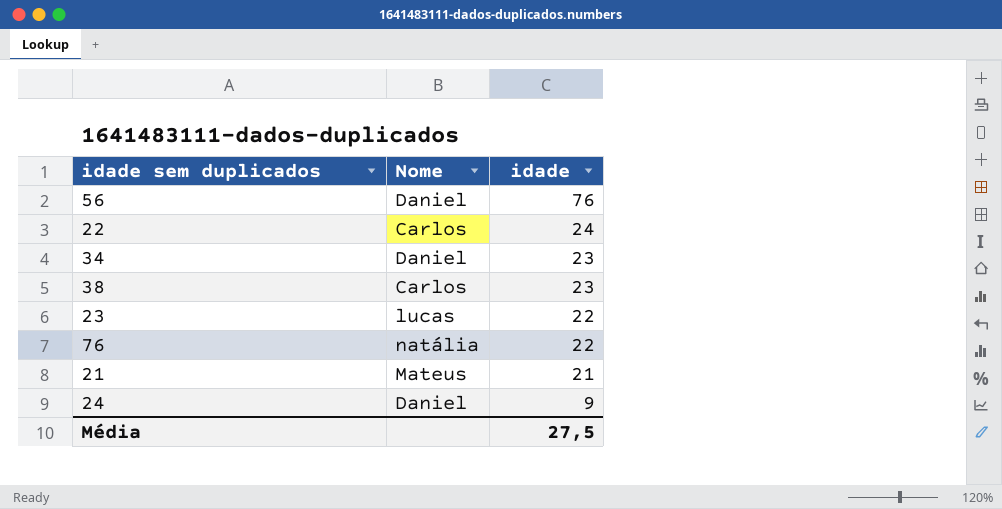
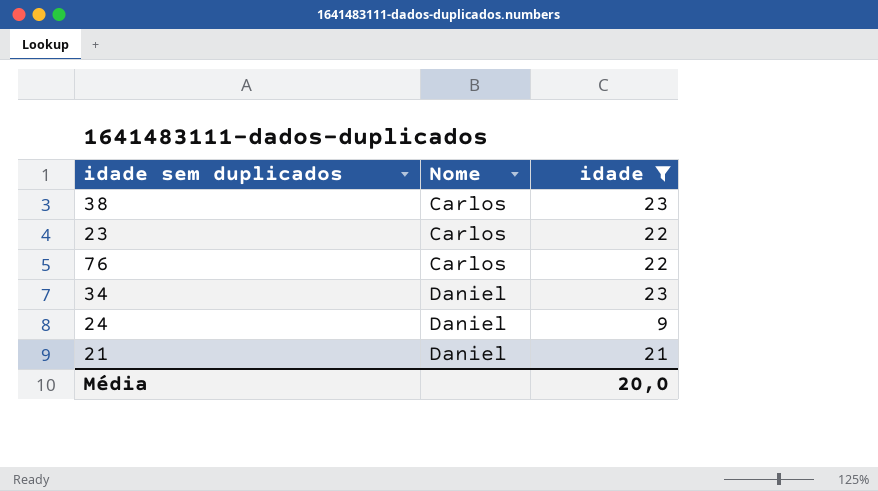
filter: none -> idade <= 23
row order: idade descending -> Nome ascending
23 | Nome: lucas -> Carlos
76 | Nome: natália -> Carlos
21 | Nome: Mateus -> Daniel
Média | idade: 27,5 -> 20,0

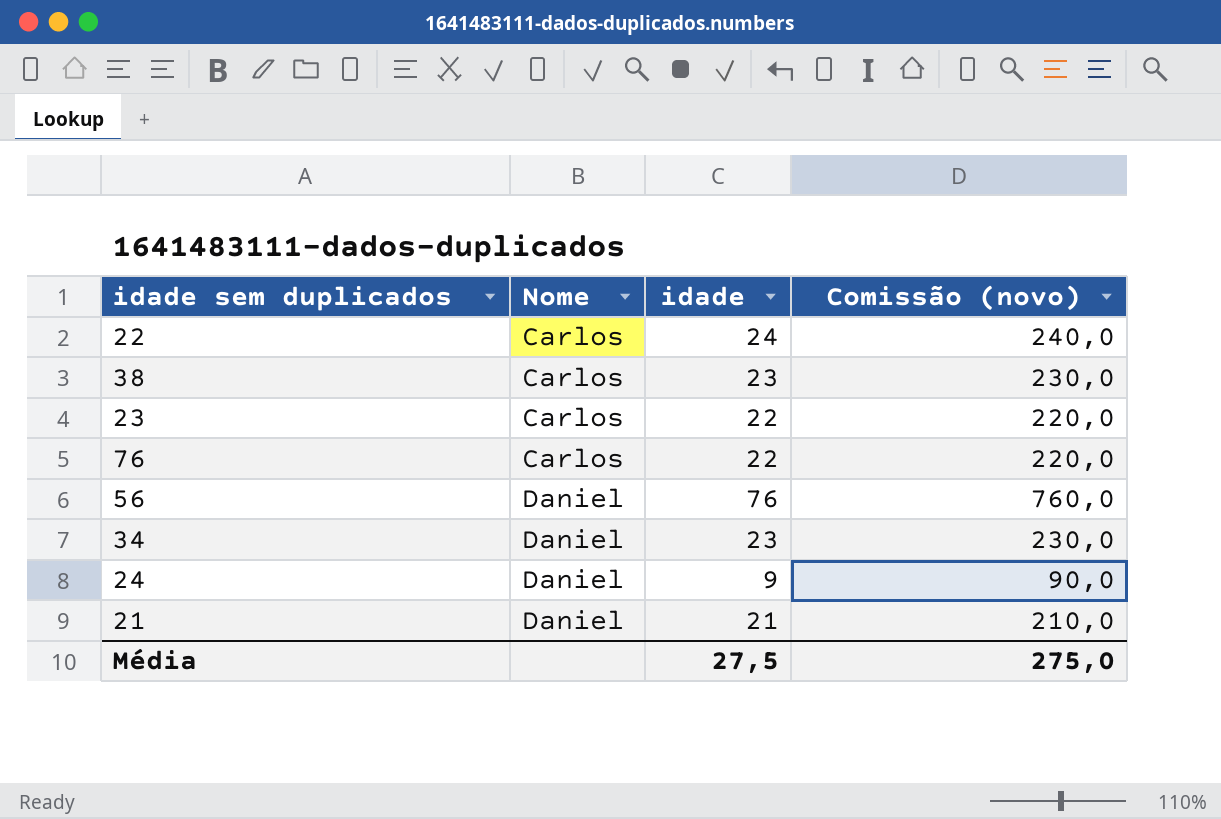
filter: idade <= 23 -> none
column Comissão (novo) | formula: none -> [idade] * 10
Média | idade: 20,0 -> 27,5

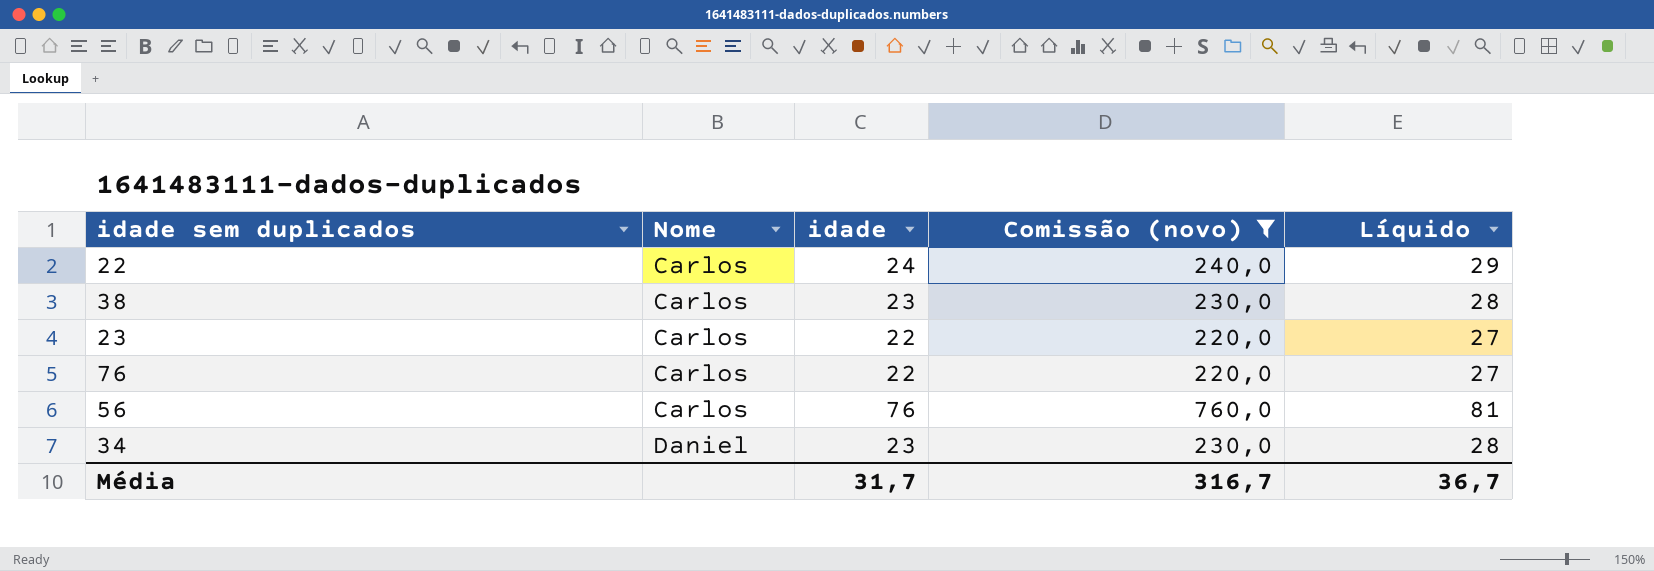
filter: none -> Comissão (novo) >= 220,0
column Líquido | formula: none -> [idade] + 5
56 | Nome: Daniel -> Carlos
Média | idade: 27,5 -> 31,7
Média | Comissão (novo): 275,0 -> 316,7

